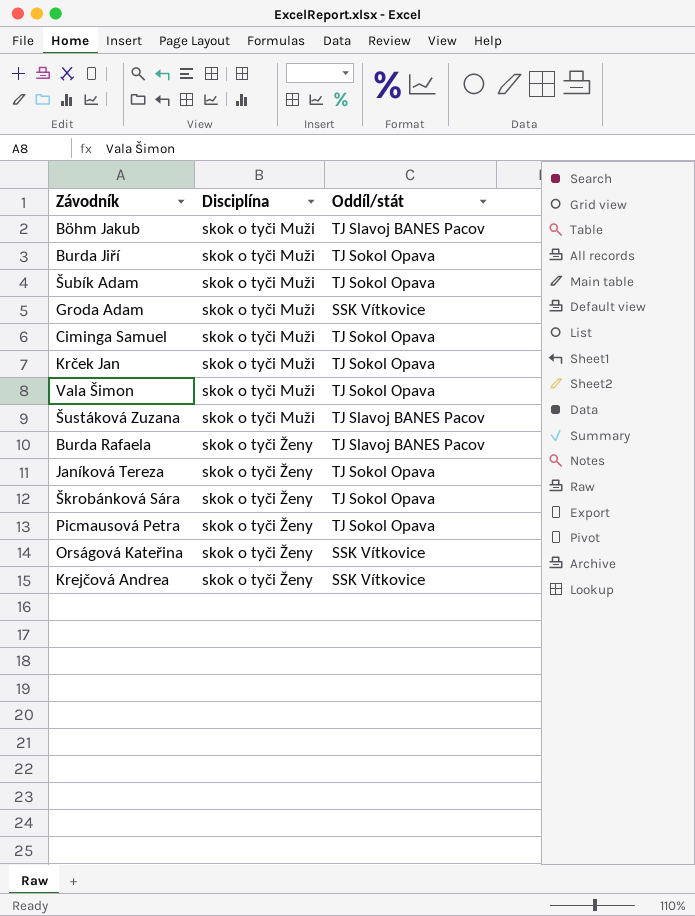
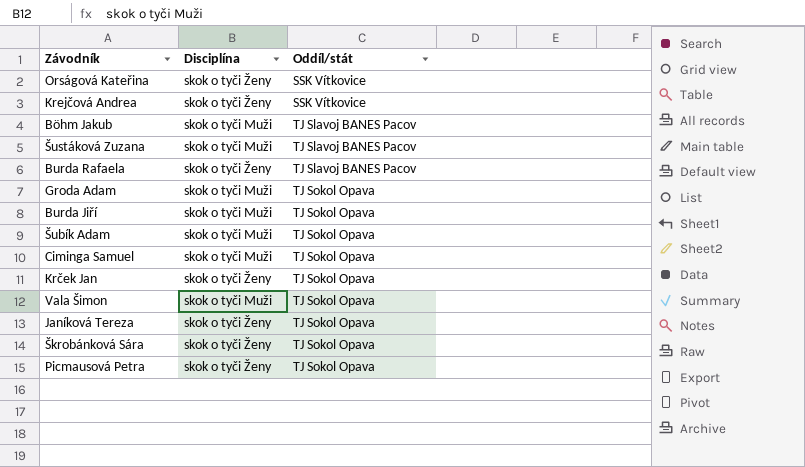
row order: Disciplína ascending -> Oddíl/stát ascending
Groda Adam | Oddíl/stát: SSK Vítkovice -> TJ Sokol Opava
Krček Jan | Disciplína: skok o tyči Muži -> skok o tyči Ženy

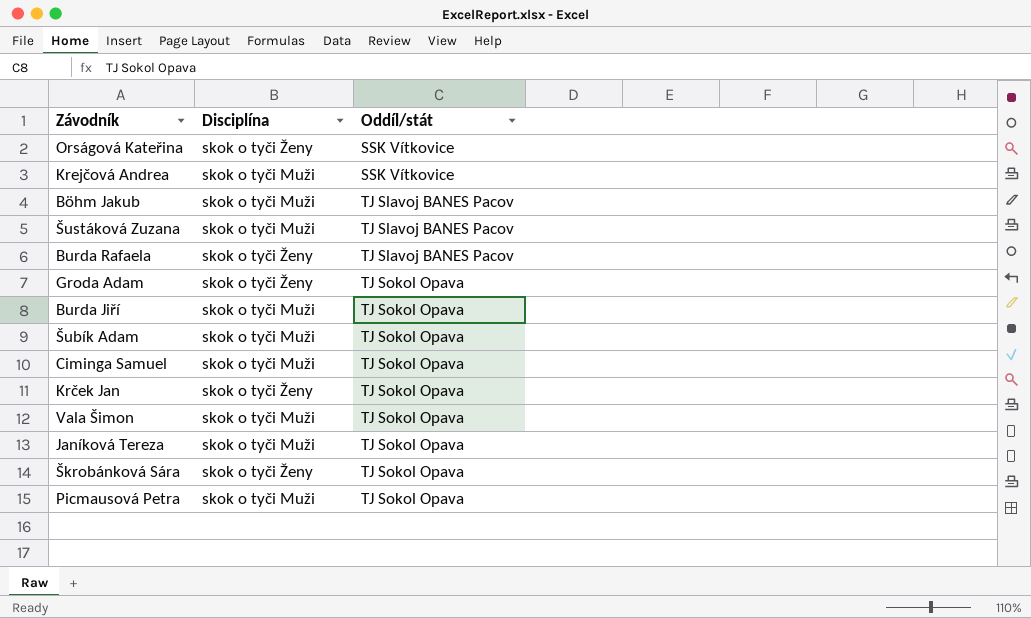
Krejčová Andrea | Disciplína: skok o tyči Ženy -> skok o tyči Muži
Groda Adam | Disciplína: skok o tyči Muži -> skok o tyči Ženy
Janíková Tereza | Disciplína: skok o tyči Ženy -> skok o tyči Muži
Picmausová Petra | Disciplína: skok o tyči Ženy -> skok o tyči Muži

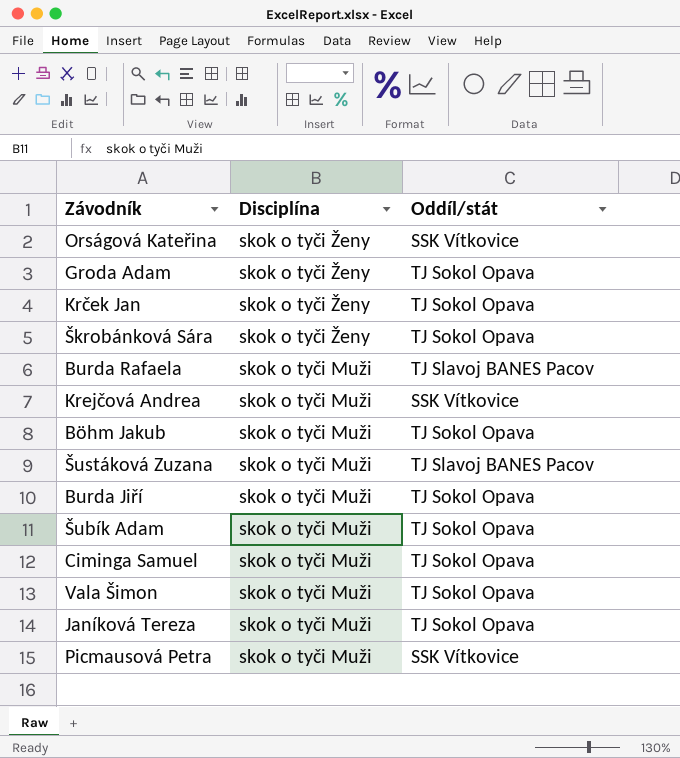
row order: Oddíl/stát ascending -> Disciplína descending
Burda Rafaela | Disciplína: skok o tyči Ženy -> skok o tyči Muži
Böhm Jakub | Oddíl/stát: TJ Slavoj BANES Pacov -> TJ Sokol Opava
Picmausová Petra | Oddíl/stát: TJ Sokol Opava -> SSK Vítkovice

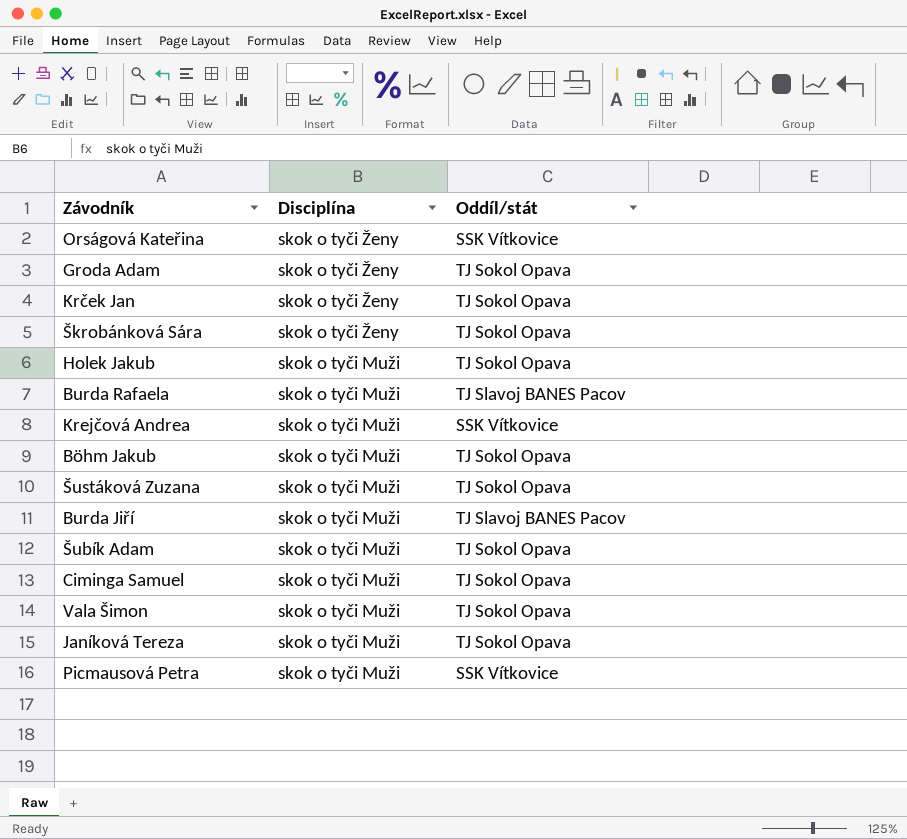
row Holek Jakub: none -> skok o tyči Muži | TJ Sokol Opava
Šustáková Zuzana | Oddíl/stát: TJ Slavoj BANES Pacov -> TJ Sokol Opava
Burda Jiří | Oddíl/stát: TJ Sokol Opava -> TJ Slavoj BANES Pacov

